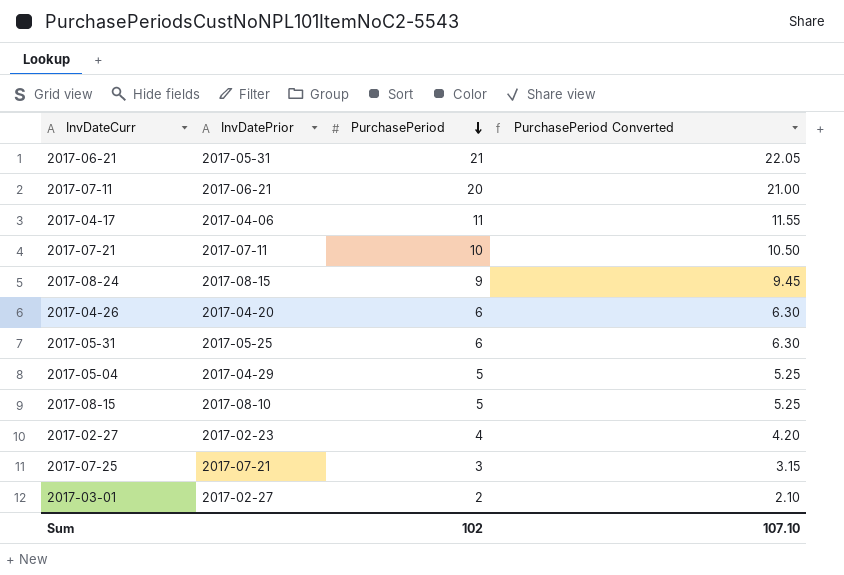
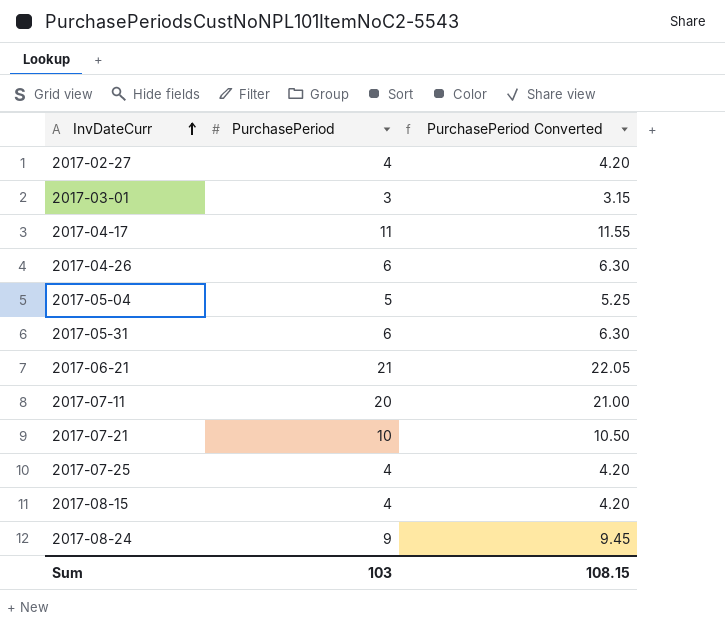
row order: PurchasePeriod descending -> InvDateCurr ascending
column InvDatePrior | position: 2 -> none
2017-03-01 | PurchasePeriod: 2 -> 3
2017-03-01 | PurchasePeriod Converted: 2.10 -> 3.15
2017-07-25 | PurchasePeriod: 3 -> 4
2017-07-25 | PurchasePeriod Converted: 3.15 -> 4.20
2017-08-15 | PurchasePeriod: 5 -> 4
2017-08-15 | PurchasePeriod Converted: 5.25 -> 4.20
Sum | PurchasePeriod: 102 -> 103
Sum | PurchasePeriod Converted: 107.10 -> 108.15

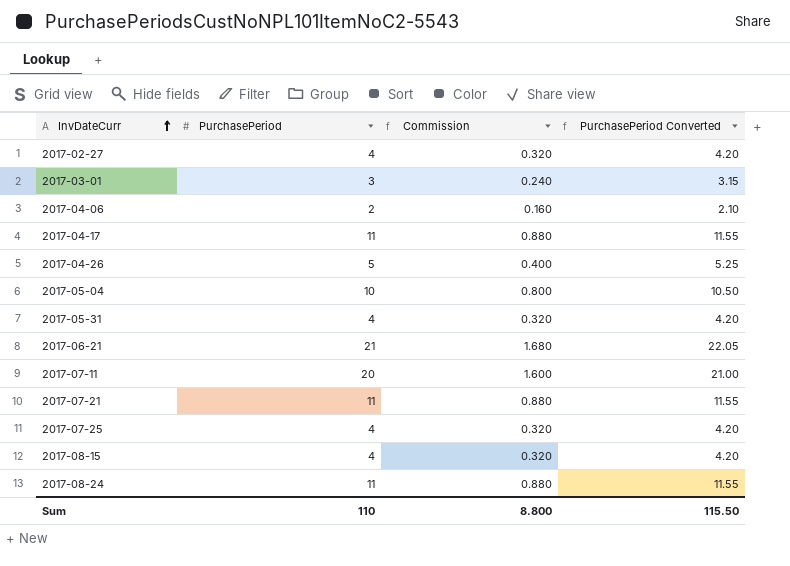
column Commission | formula: none -> [PurchasePeriod] * 0.08
row 2017-04-06: none -> 2 | 0.160 | 2.10
2017-04-26 | PurchasePeriod: 6 -> 5
2017-04-26 | PurchasePeriod Converted: 6.30 -> 5.25
2017-05-04 | PurchasePeriod: 5 -> 10
2017-05-04 | PurchasePeriod Converted: 5.25 -> 10.50
2017-05-31 | PurchasePeriod: 6 -> 4
2017-05-31 | PurchasePeriod Converted: 6.30 -> 4.20
2017-07-21 | PurchasePeriod: 10 -> 11
2017-07-21 | PurchasePeriod Converted: 10.50 -> 11.55
2017-08-24 | PurchasePeriod: 9 -> 11
2017-08-24 | PurchasePeriod Converted: 9.45 -> 11.55
Sum | PurchasePeriod: 103 -> 110
Sum | PurchasePeriod Converted: 108.15 -> 115.50

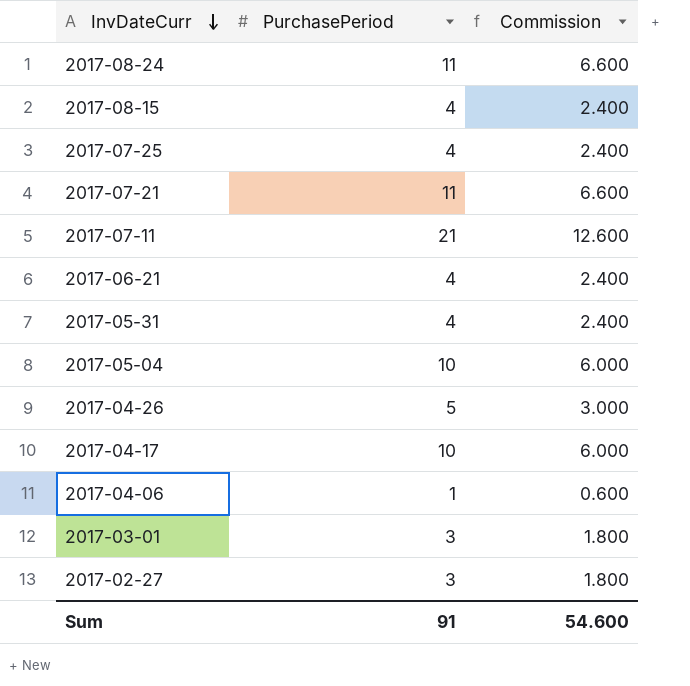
row order: InvDateCurr ascending -> InvDateCurr descending
column PurchasePeriod Converted | formula: [PurchasePeriod] * 1.05 -> none
column Commission | formula: [PurchasePeriod] * 0.08 -> [PurchasePeriod] * 0.6
2017-07-11 | PurchasePeriod: 20 -> 21
2017-06-21 | PurchasePeriod: 21 -> 4
2017-04-17 | PurchasePeriod: 11 -> 10
2017-04-06 | PurchasePeriod: 2 -> 1
2017-02-27 | PurchasePeriod: 4 -> 3
Sum | PurchasePeriod: 110 -> 91
Sum | Commission: 8.800 -> 54.600

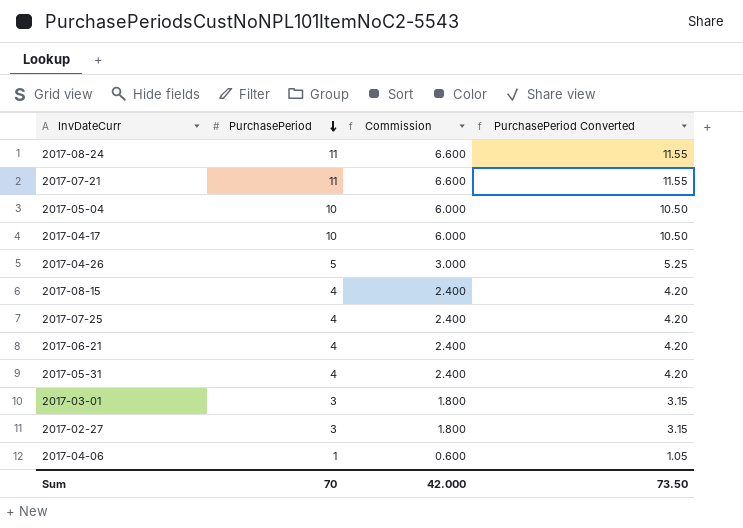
row order: InvDateCurr descending -> PurchasePeriod descending
column PurchasePeriod Converted | formula: none -> [PurchasePeriod] * 1.05
row 2017-07-11: 21 | 12.600 -> none
Sum | PurchasePeriod: 91 -> 70
Sum | Commission: 54.600 -> 42.000

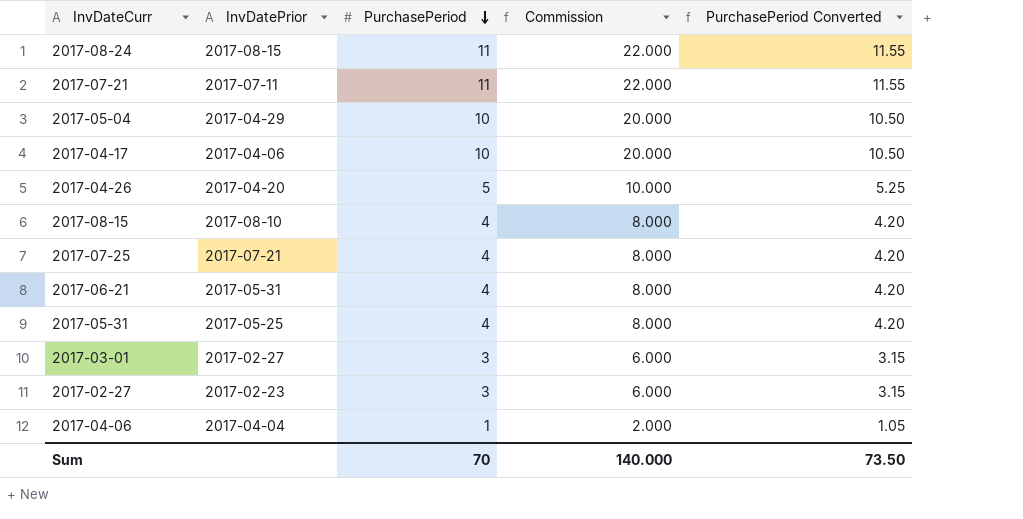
column InvDatePrior | position: none -> 2
column Commission | formula: [PurchasePeriod] * 0.6 -> [PurchasePeriod] * 2
Sum | Commission: 42.000 -> 140.000

